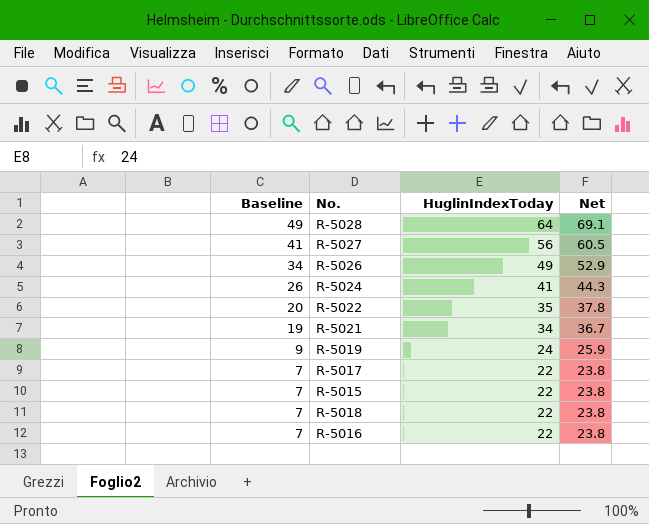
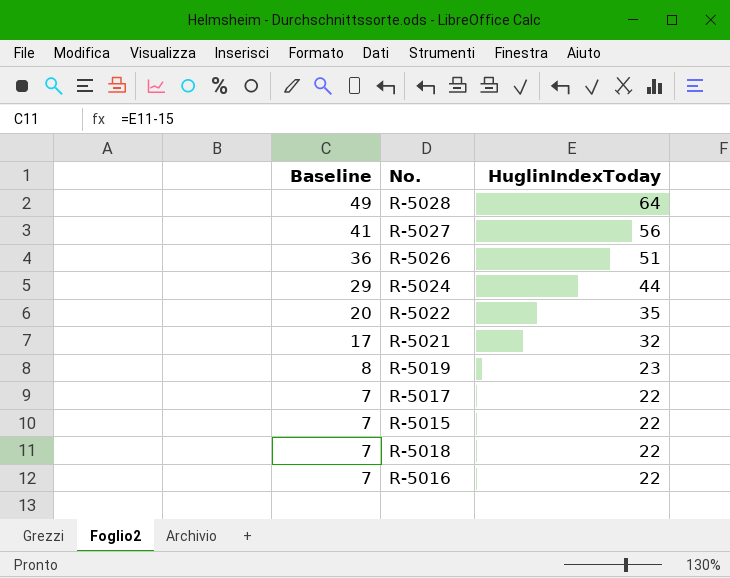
column Net | formula: [HuglinIndexToday] * 1.08 -> none
R-5026 | Baseline: 34 -> 36
R-5026 | HuglinIndexToday: 49 -> 51
R-5024 | Baseline: 26 -> 29
R-5024 | HuglinIndexToday: 41 -> 44
R-5021 | Baseline: 19 -> 17
R-5021 | HuglinIndexToday: 34 -> 32
R-5019 | Baseline: 9 -> 8
R-5019 | HuglinIndexToday: 24 -> 23

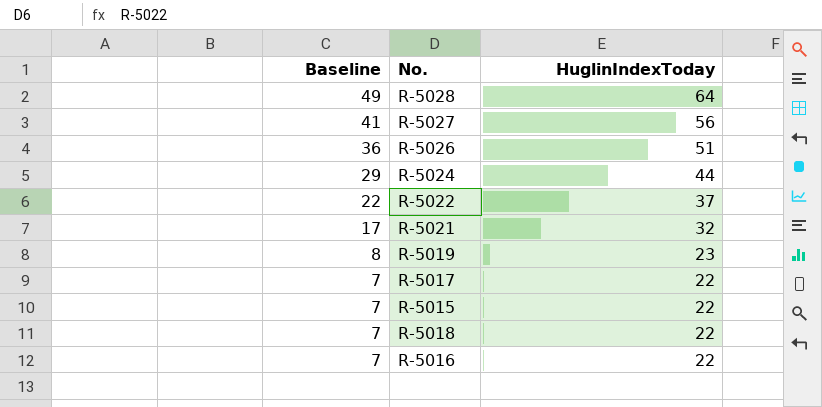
R-5022 | Baseline: 20 -> 22
R-5022 | HuglinIndexToday: 35 -> 37

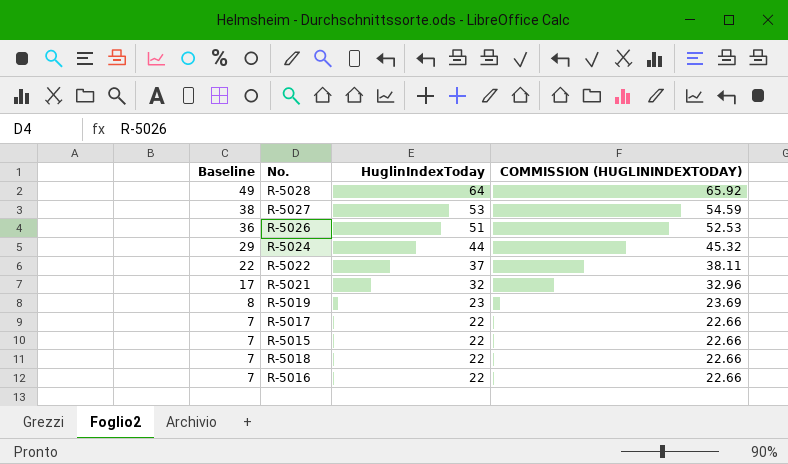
column COMMISSION (HUGLININDEXTODAY) | formula: none -> [HuglinIndexToday] * 1.03
R-5027 | Baseline: 41 -> 38
R-5027 | HuglinIndexToday: 56 -> 53

